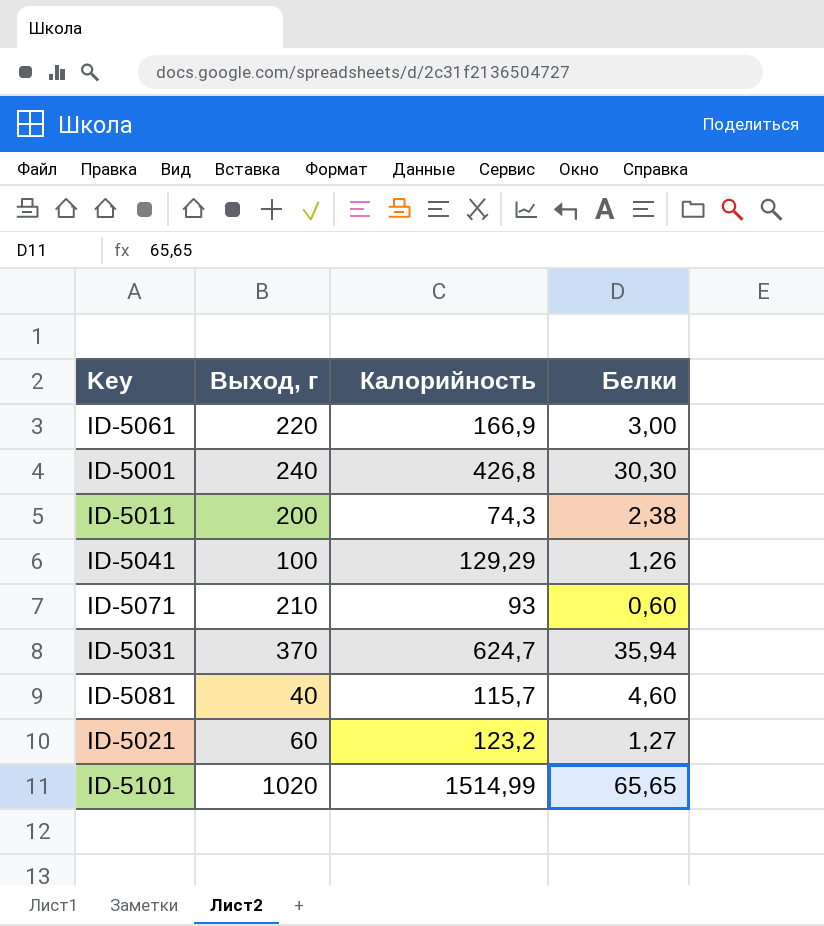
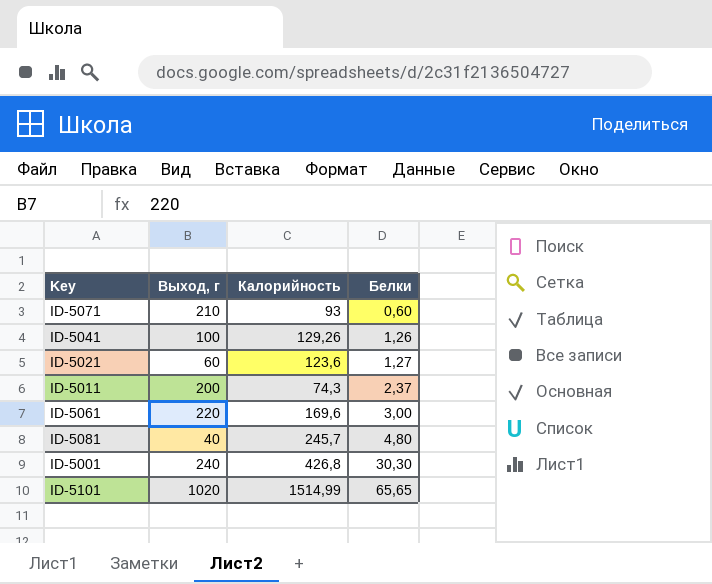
row order: none -> Белки ascending
row ID-5031: 370 | 624,7 | 35,94 -> none
ID-5041 | Калорийность: 129,29 -> 129,26
ID-5021 | Калорийность: 123,2 -> 123,6
ID-5011 | Белки: 2,38 -> 2,37
ID-5061 | Калорийность: 166,9 -> 169,6
ID-5081 | Калорийность: 115,7 -> 245,7
ID-5081 | Белки: 4,60 -> 4,80

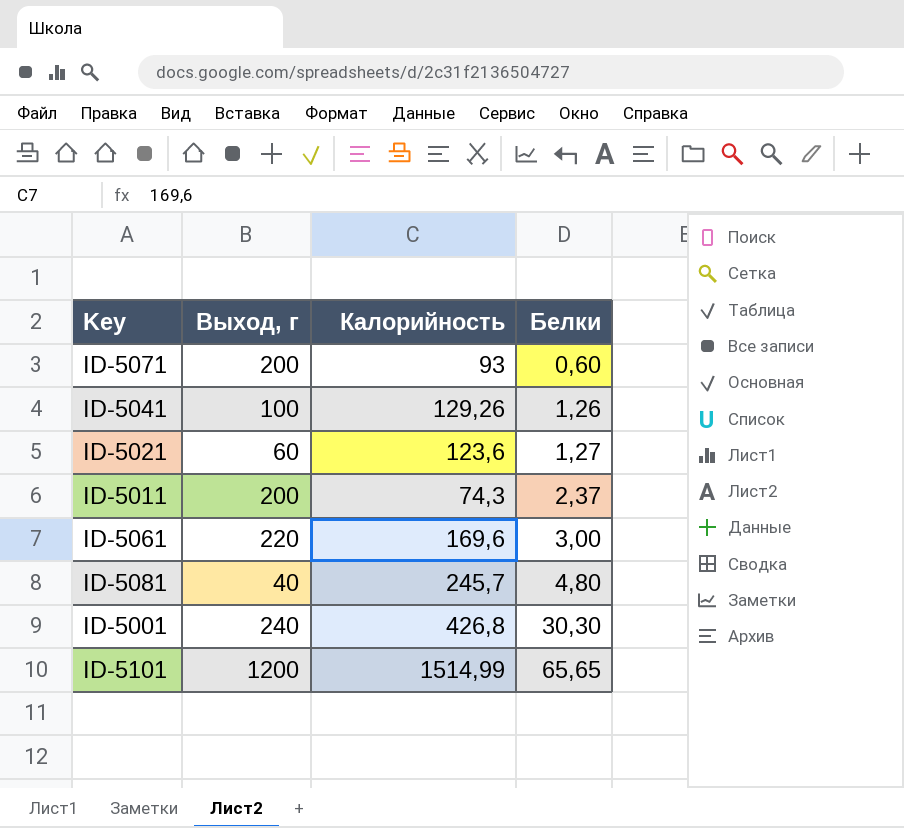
ID-5071 | Выход, г: 210 -> 200
ID-5101 | Выход, г: 1020 -> 1200

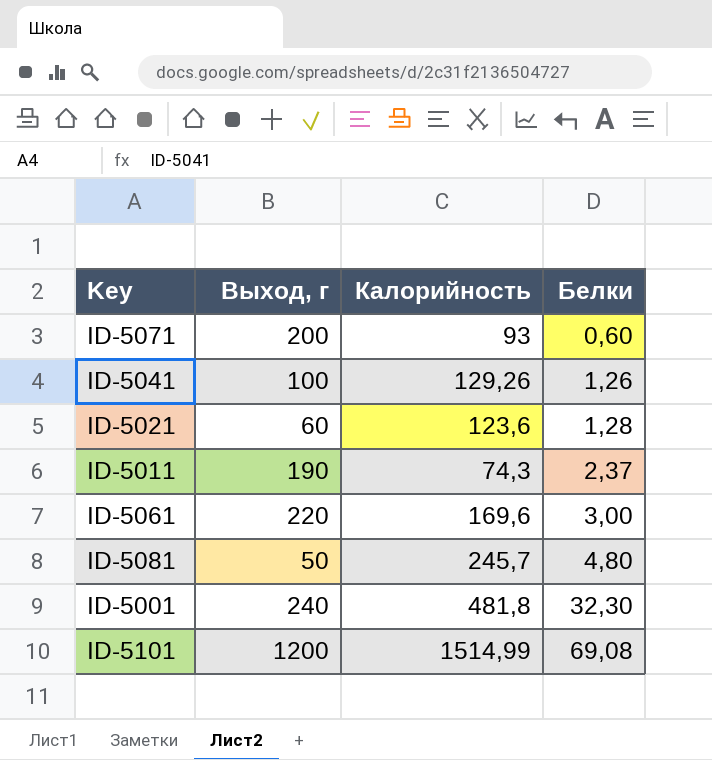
ID-5021 | Белки: 1,27 -> 1,28
ID-5011 | Выход, г: 200 -> 190
ID-5081 | Выход, г: 40 -> 50
ID-5001 | Калорийность: 426,8 -> 481,8
ID-5001 | Белки: 30,30 -> 32,30
ID-5101 | Белки: 65,65 -> 69,08

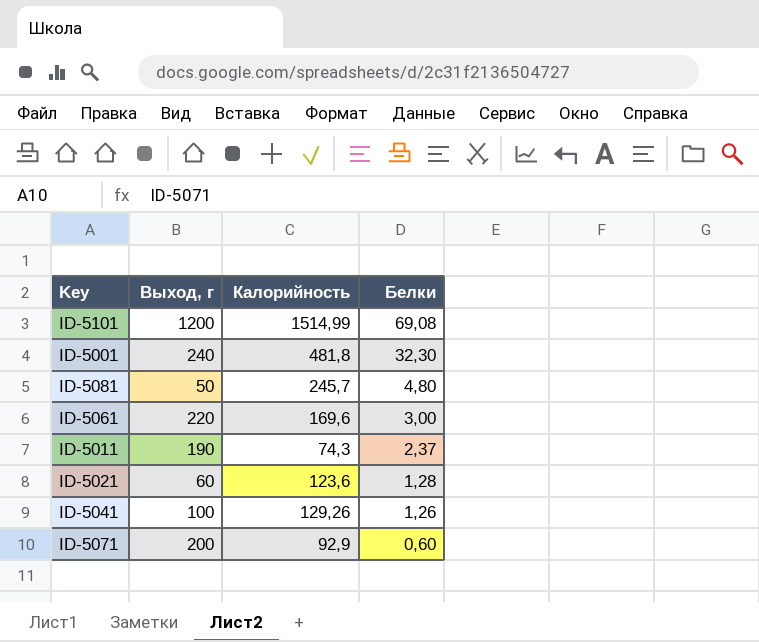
row order: Белки ascending -> Белки descending
ID-5071 | Калорийность: 93 -> 92,9

